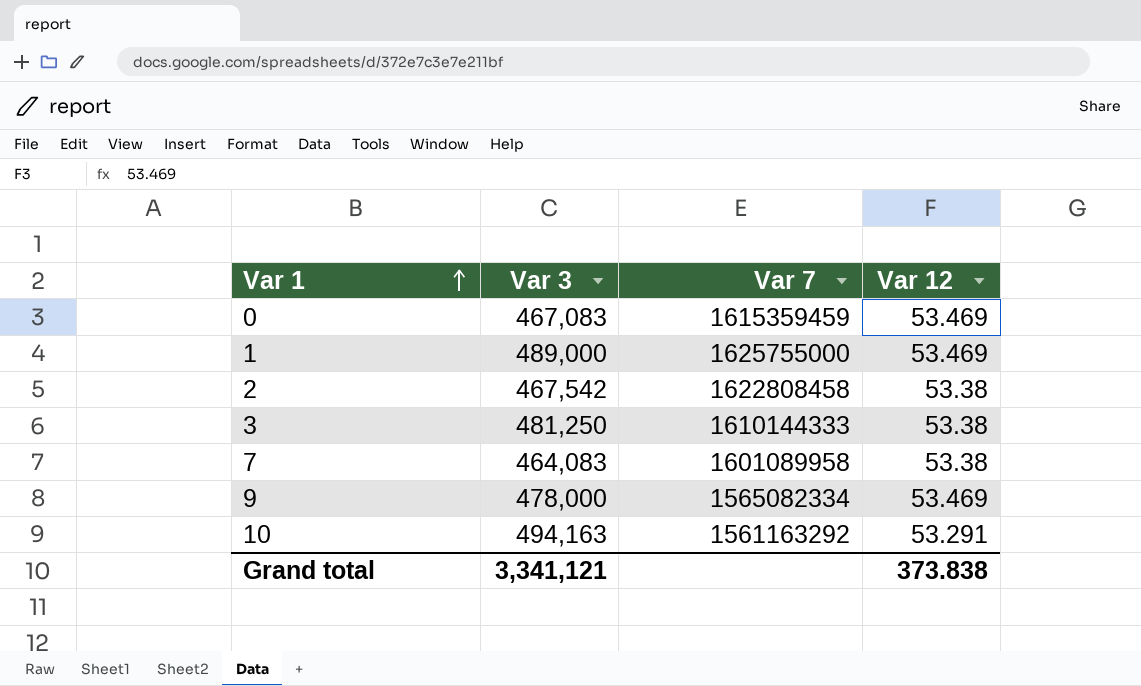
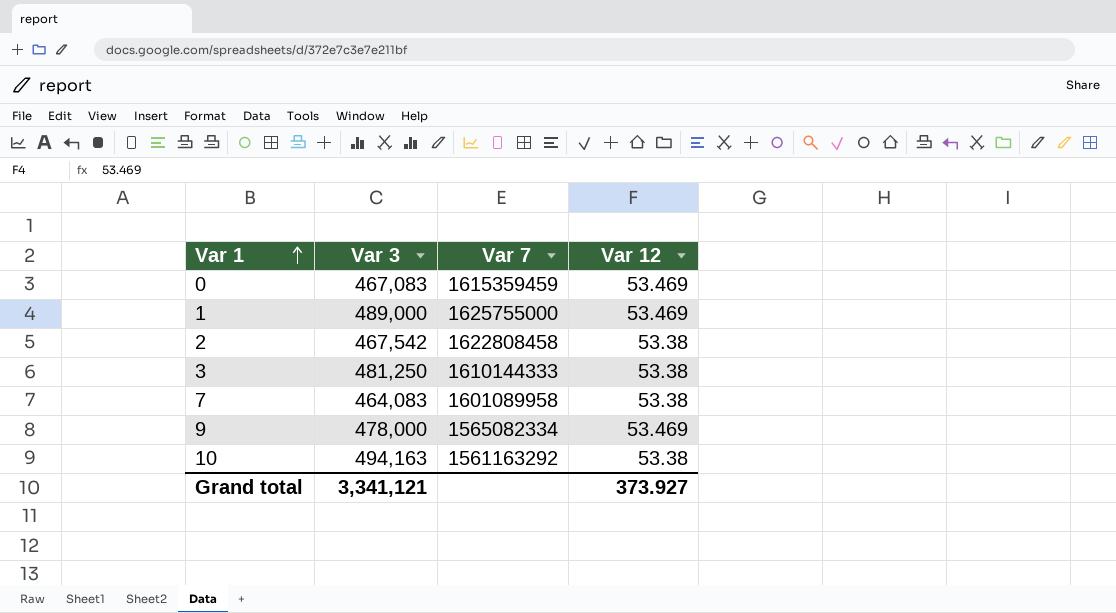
10 | Var 12: 53.291 -> 53.38
Grand total | Var 12: 373.838 -> 373.927

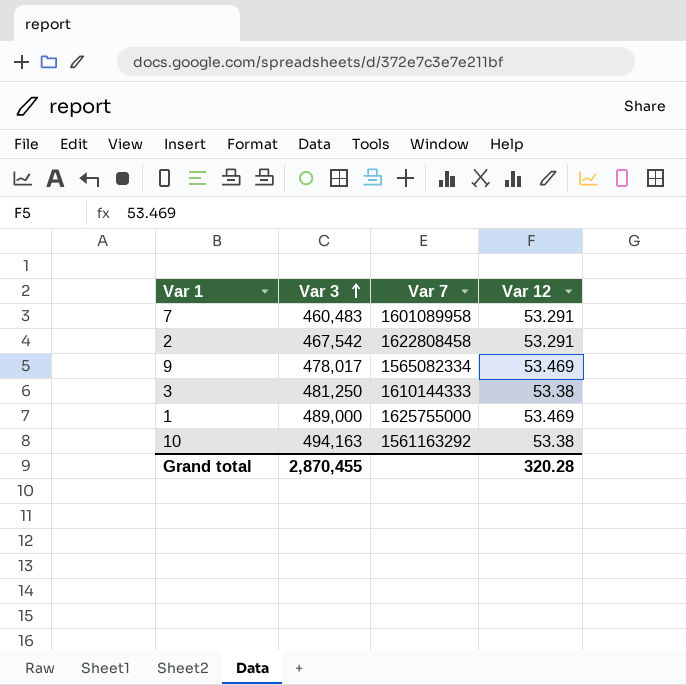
row order: Var 1 ascending -> Var 3 ascending
row 0: 467,083 | 1615359459 | 53.469 -> none
7 | Var 3: 464,083 -> 460,483
7 | Var 12: 53.38 -> 53.291
2 | Var 12: 53.38 -> 53.291
9 | Var 3: 478,000 -> 478,017
Grand total | Var 3: 3,341,121 -> 2,870,455
Grand total | Var 12: 373.927 -> 320.28

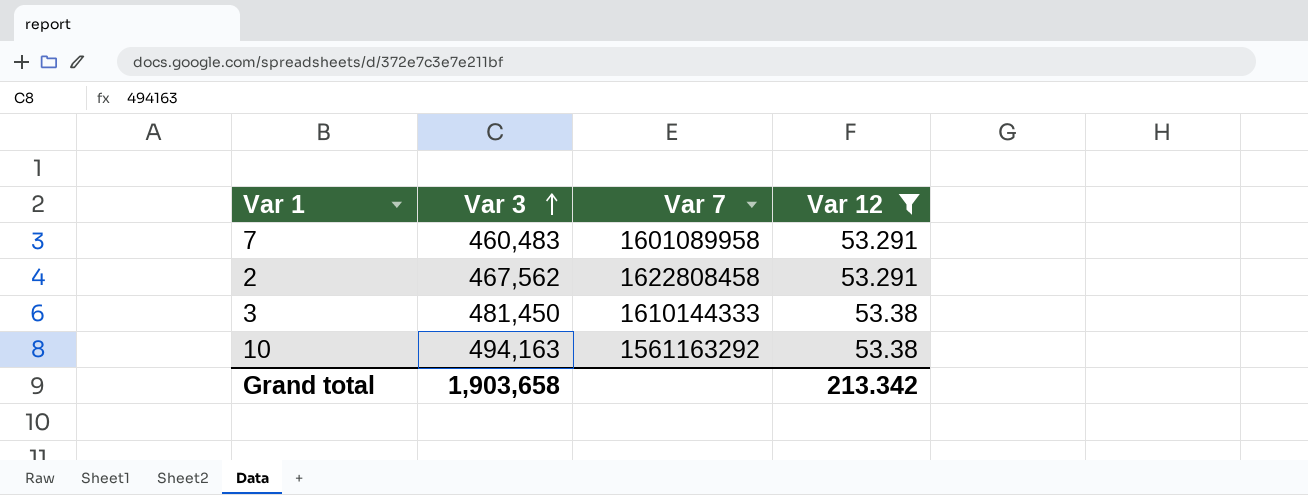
filter: none -> Var 12 != 53.469
2 | Var 3: 467,542 -> 467,562
3 | Var 3: 481,250 -> 481,450
Grand total | Var 3: 2,870,455 -> 1,903,658
Grand total | Var 12: 320.28 -> 213.342

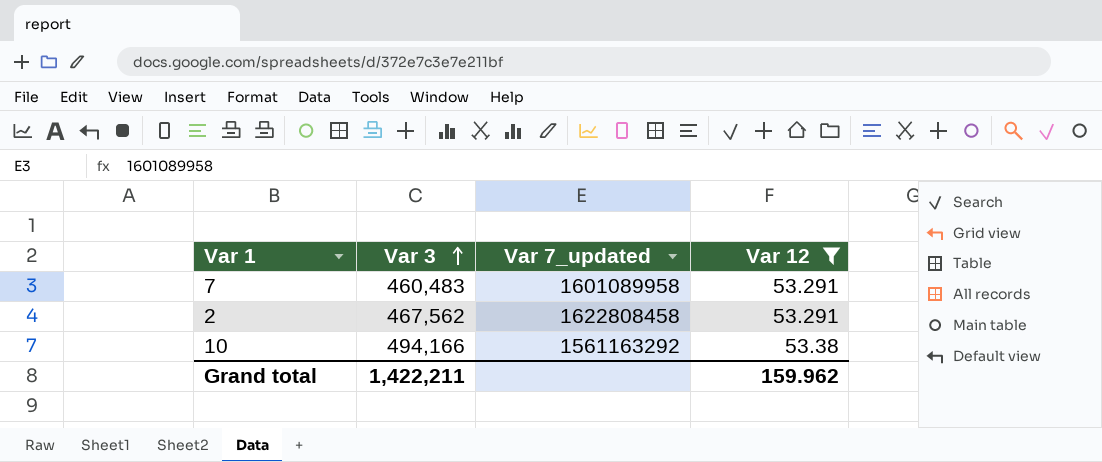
column name: Var 7 -> Var 7_updated
row 3: 481,450 | 1610144333 | 53.38 -> none
10 | Var 3: 494,163 -> 494,166
Grand total | Var 3: 1,903,658 -> 1,422,211
Grand total | Var 12: 213.342 -> 159.962

